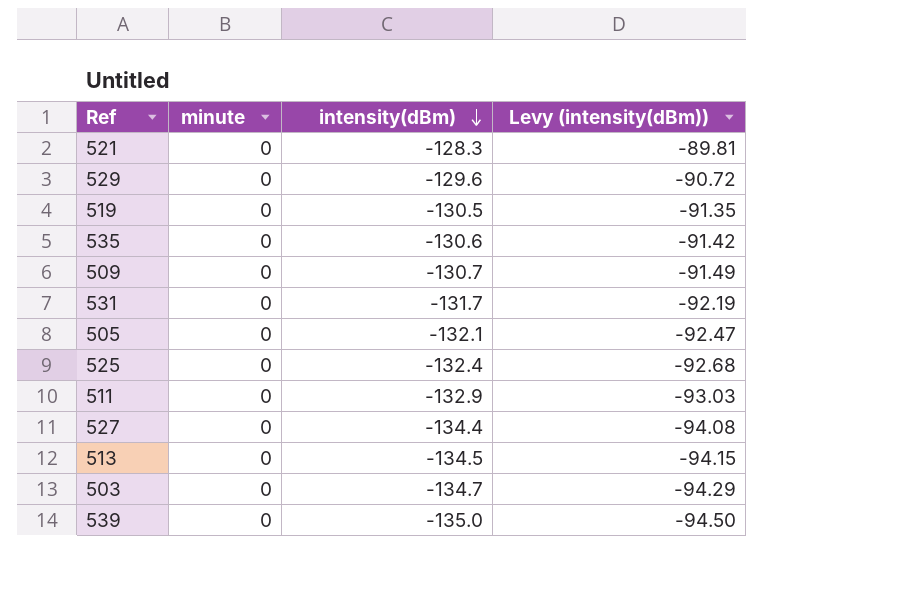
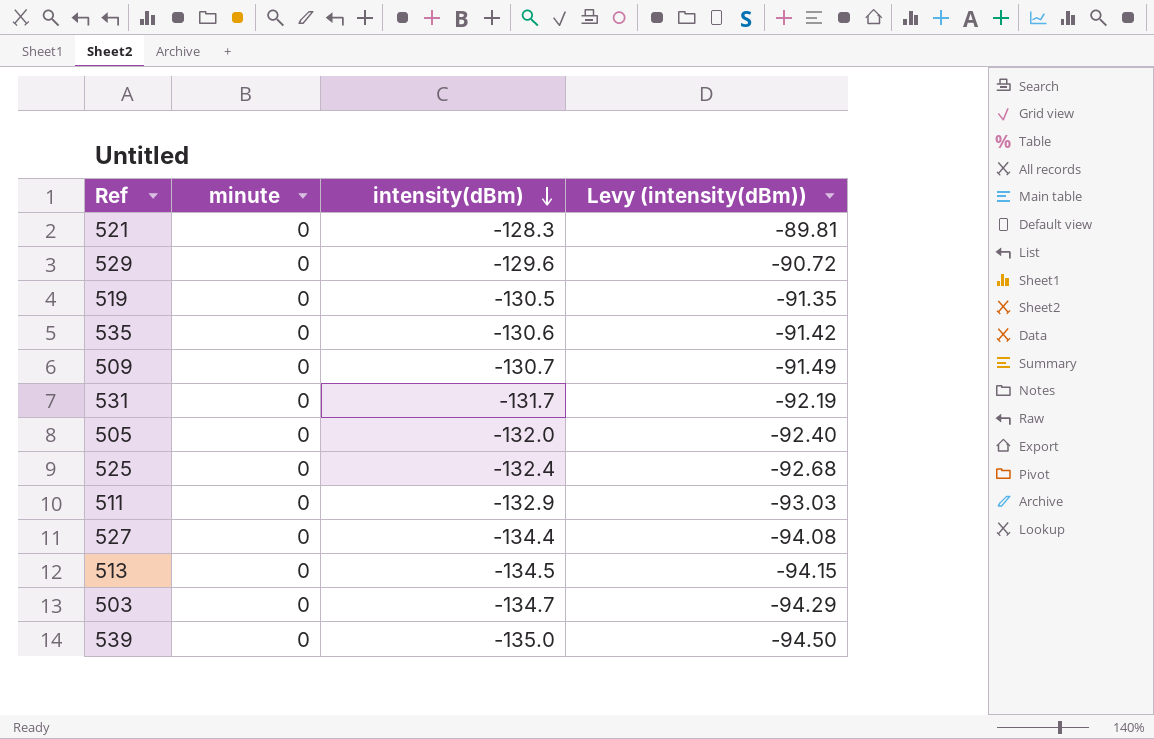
505 | intensity(dBm): -132.1 -> -132.0
505 | Levy (intensity(dBm)): -92.47 -> -92.40

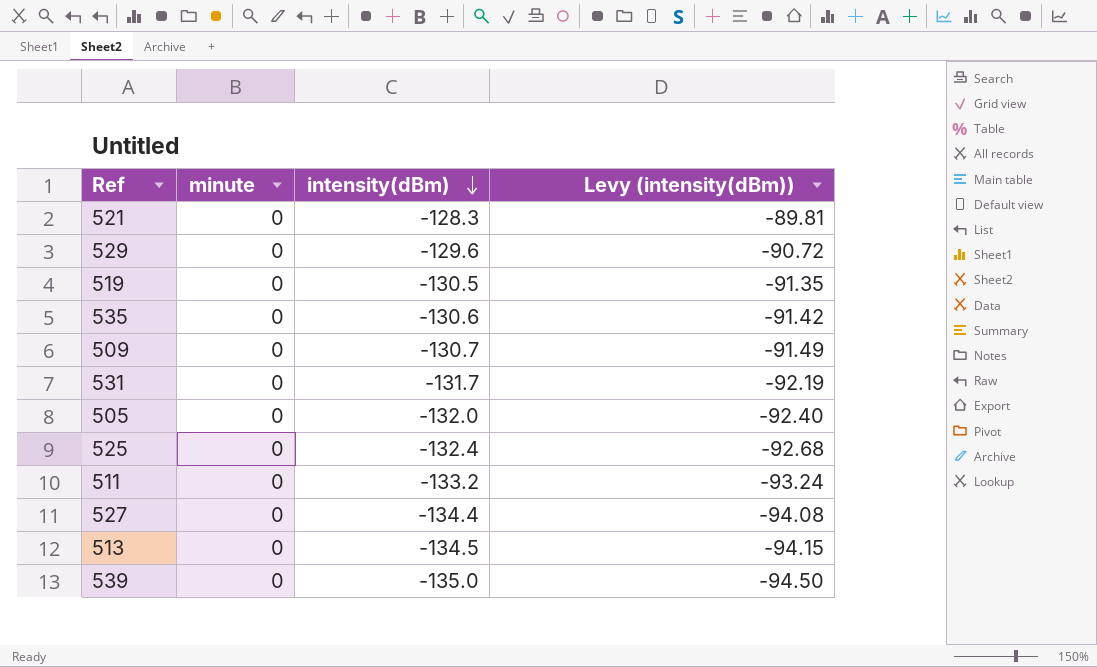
row 503: 0 | -134.7 | -94.29 -> none
511 | intensity(dBm): -132.9 -> -133.2
511 | Levy (intensity(dBm)): -93.03 -> -93.24

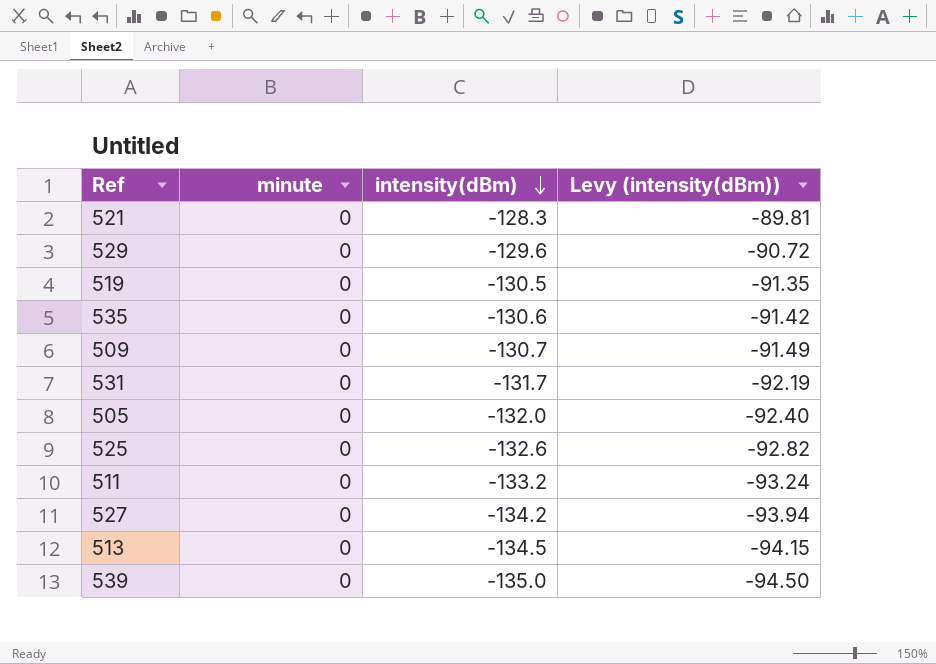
525 | intensity(dBm): -132.4 -> -132.6
525 | Levy (intensity(dBm)): -92.68 -> -92.82
527 | intensity(dBm): -134.4 -> -134.2
527 | Levy (intensity(dBm)): -94.08 -> -93.94

